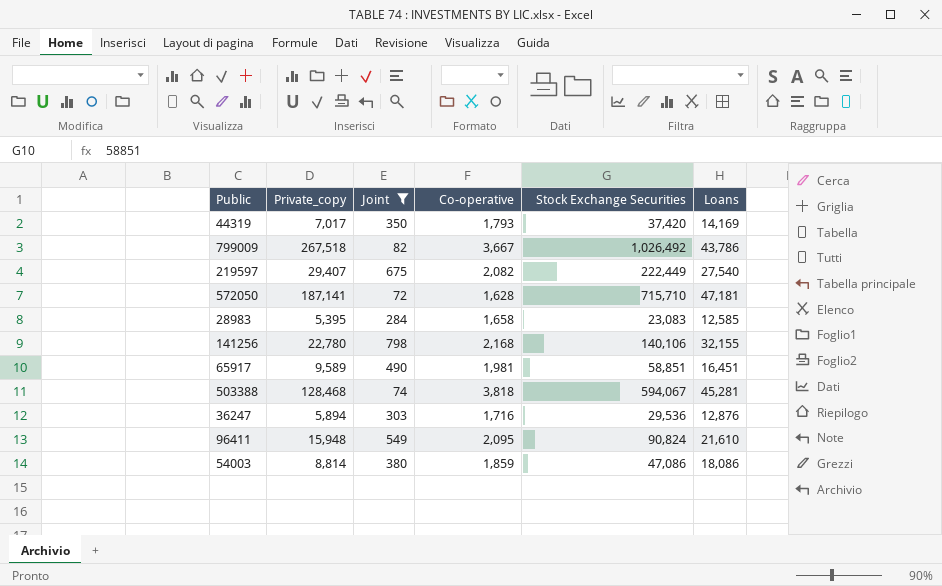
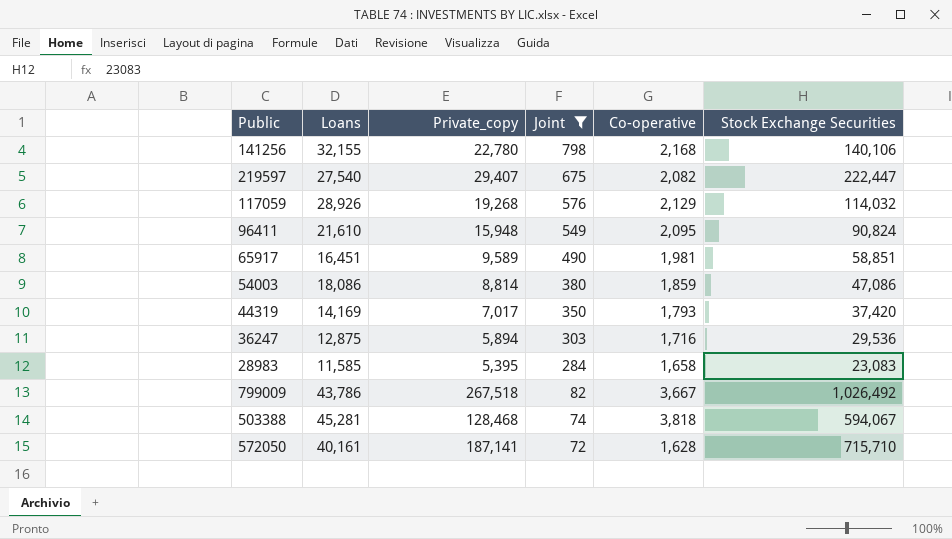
row order: none -> Joint descending
column Loans | position: 6 -> 2
219597 | Stock Exchange Securities: 222,449 -> 222,447
row 117059: none -> 28,926 | 19,268 | 576 | 2,129 | 114,032
36247 | Loans: 12,876 -> 12,875
28983 | Loans: 12,585 -> 11,585
572050 | Loans: 47,181 -> 40,161

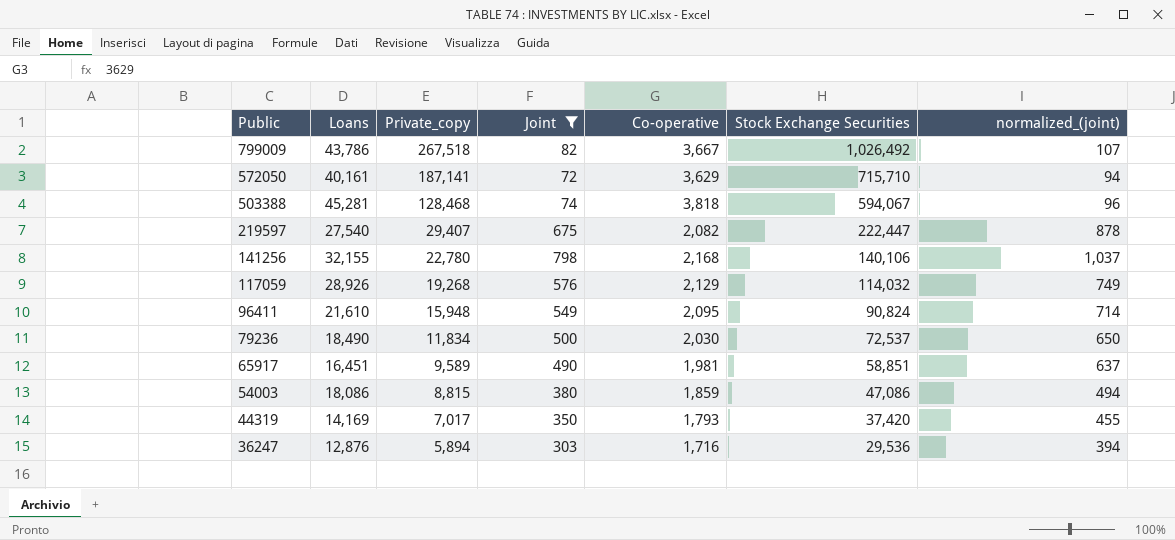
row order: Joint descending -> Public descending
column normalized_(joint) | formula: none -> [Joint] * 1.3
row 28983: 11,585 | 5,395 | 284 | 1,658 | 23,083 -> none
572050 | Co-operative: 1,628 -> 3,629
row 79236: none -> 18,490 | 11,834 | 500 | 2,030 | 72,537 | 650
54003 | Private_copy: 8,814 -> 8,815
36247 | Loans: 12,875 -> 12,876

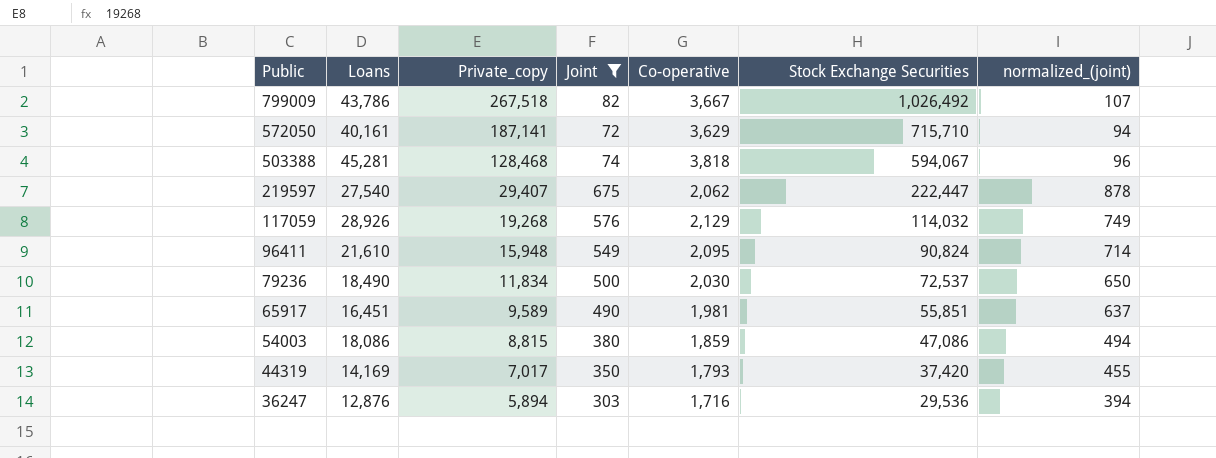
row 141256: 32,155 | 22,780 | 798 | 2,168 | 140,106 | 1,037 -> none
219597 | Co-operative: 2,082 -> 2,062
65917 | Stock Exchange Securities: 58,851 -> 55,851

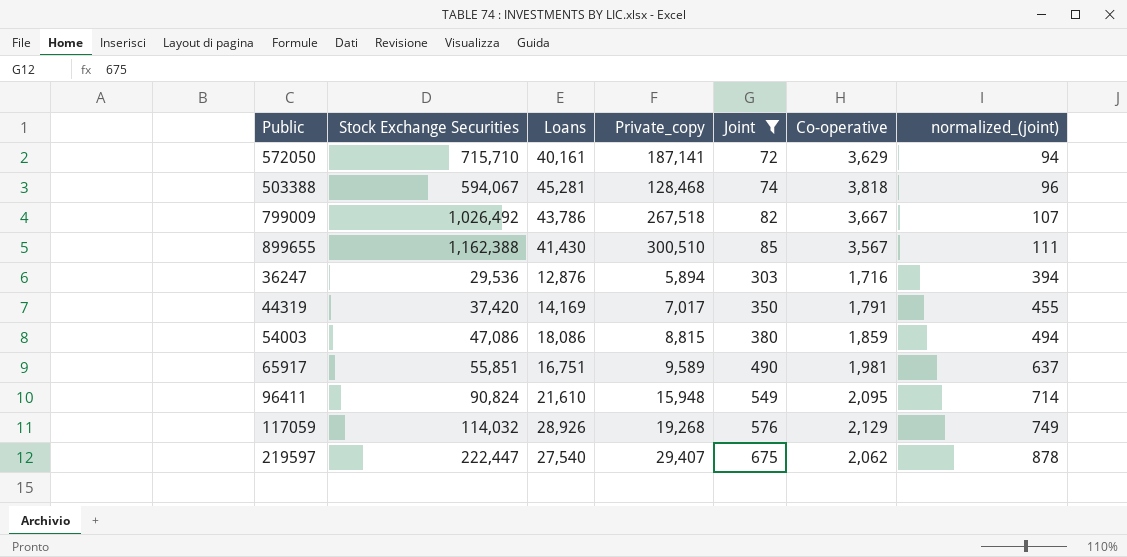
row order: Public descending -> Joint ascending
column Stock Exchange Securities | position: 6 -> 2
row 79236: 18,490 | 11,834 | 500 | 2,030 | 72,537 | 650 -> none
row 899655: none -> 1,162,388 | 41,430 | 300,510 | 85 | 3,567 | 111
44319 | Co-operative: 1,793 -> 1,791
65917 | Loans: 16,451 -> 16,751

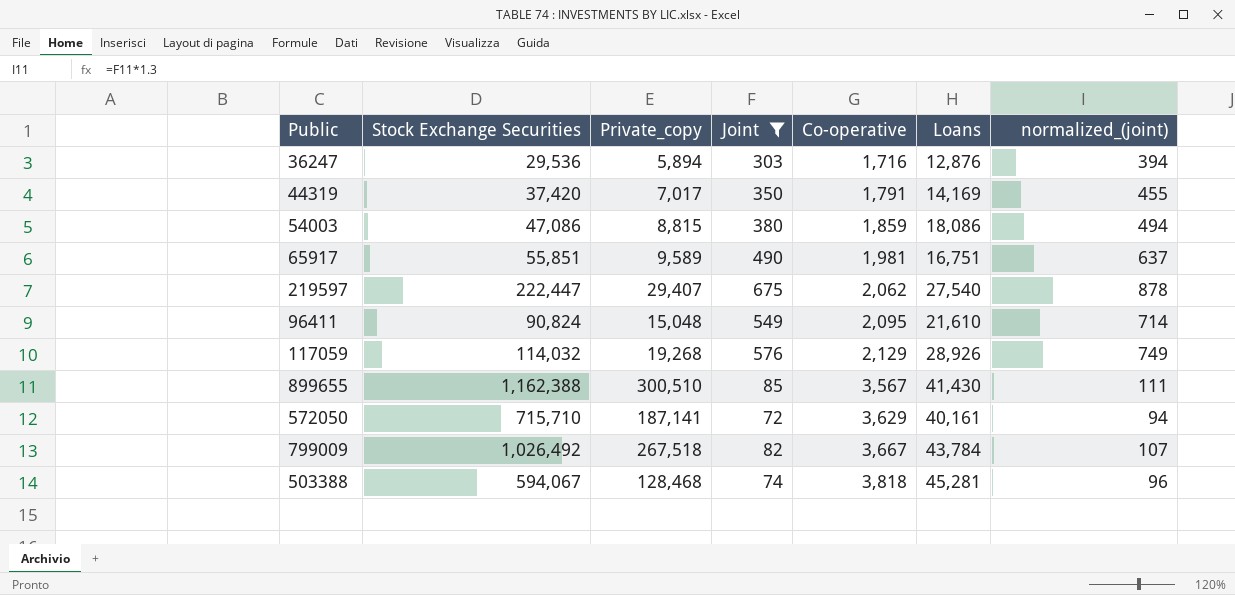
row order: Joint ascending -> Co-operative ascending
column Loans | position: 3 -> 6
96411 | Private_copy: 15,948 -> 15,048
799009 | Loans: 43,786 -> 43,784

